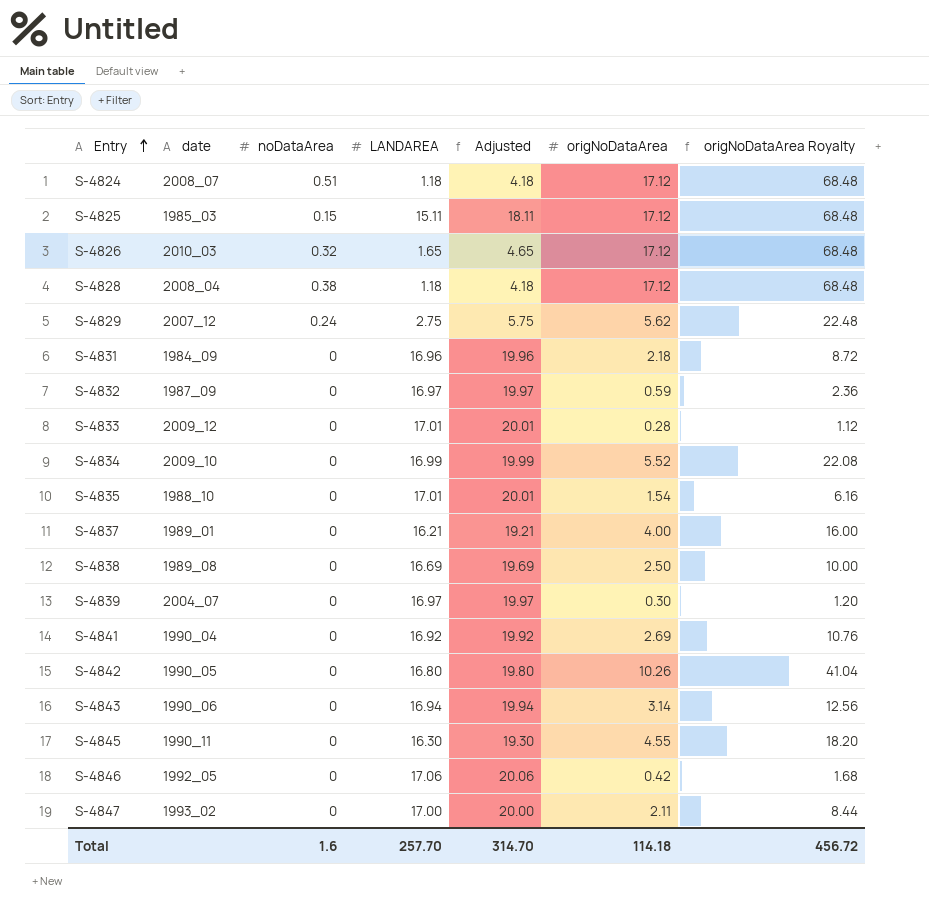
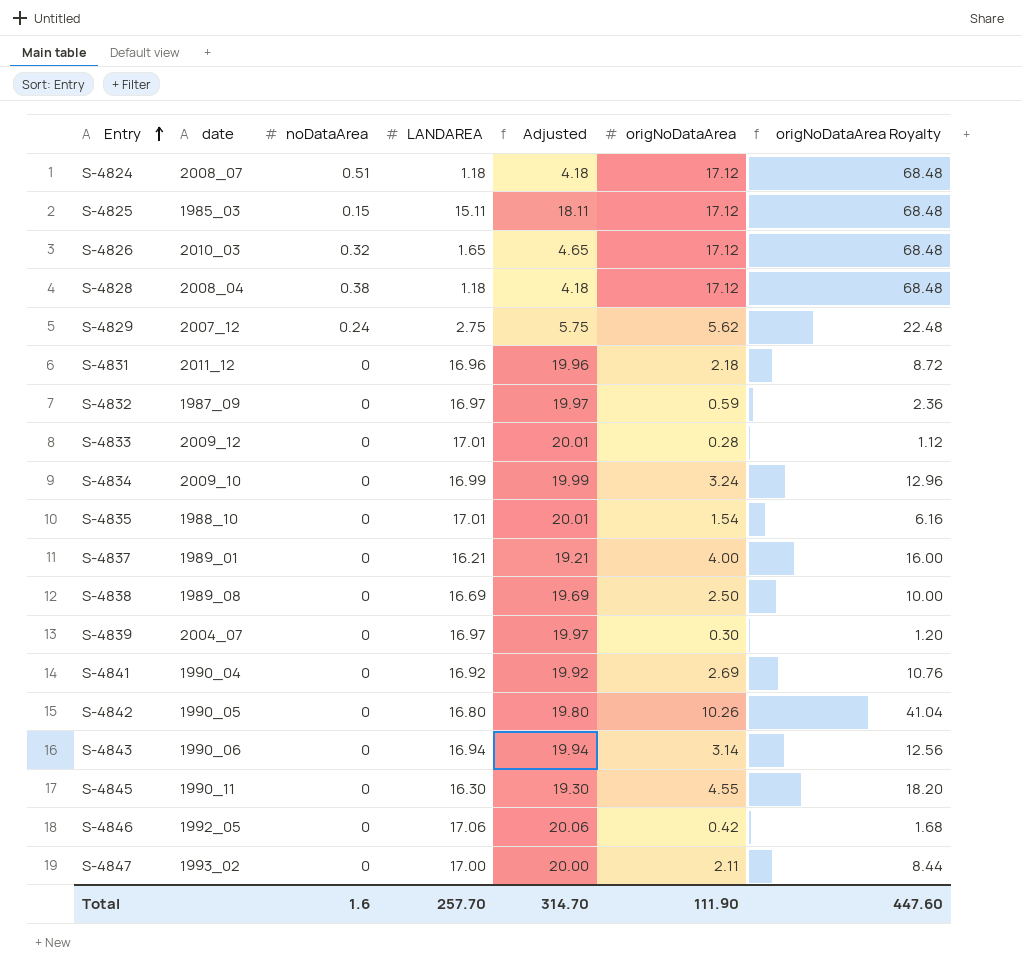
S-4831 | date: 1984_09 -> 2011_12
S-4834 | origNoDataArea: 5.52 -> 3.24
S-4834 | origNoDataArea Royalty: 22.08 -> 12.96
Total | origNoDataArea: 114.18 -> 111.90
Total | origNoDataArea Royalty: 456.72 -> 447.60

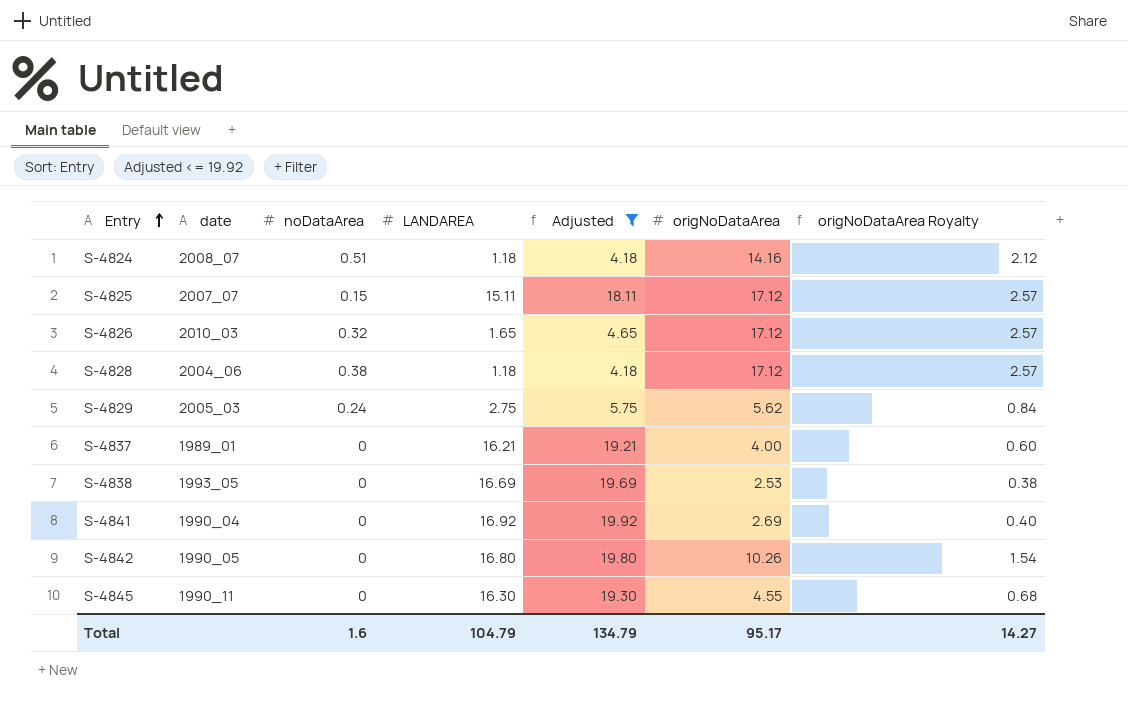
filter: none -> Adjusted <= 19.92
column origNoDataArea Royalty | formula: [origNoDataArea] * 4 -> [origNoDataArea] * 0.15
S-4824 | origNoDataArea: 17.12 -> 14.16
S-4825 | date: 1985_03 -> 2007_07
S-4828 | date: 2008_04 -> 2004_06
S-4829 | date: 2007_12 -> 2005_03
S-4838 | date: 1989_08 -> 1993_05
S-4838 | origNoDataArea: 2.50 -> 2.53
Total | LANDAREA: 257.70 -> 104.79
Total | Adjusted: 314.70 -> 134.79
Total | origNoDataArea: 111.90 -> 95.17
Total | origNoDataArea Royalty: 447.60 -> 14.27

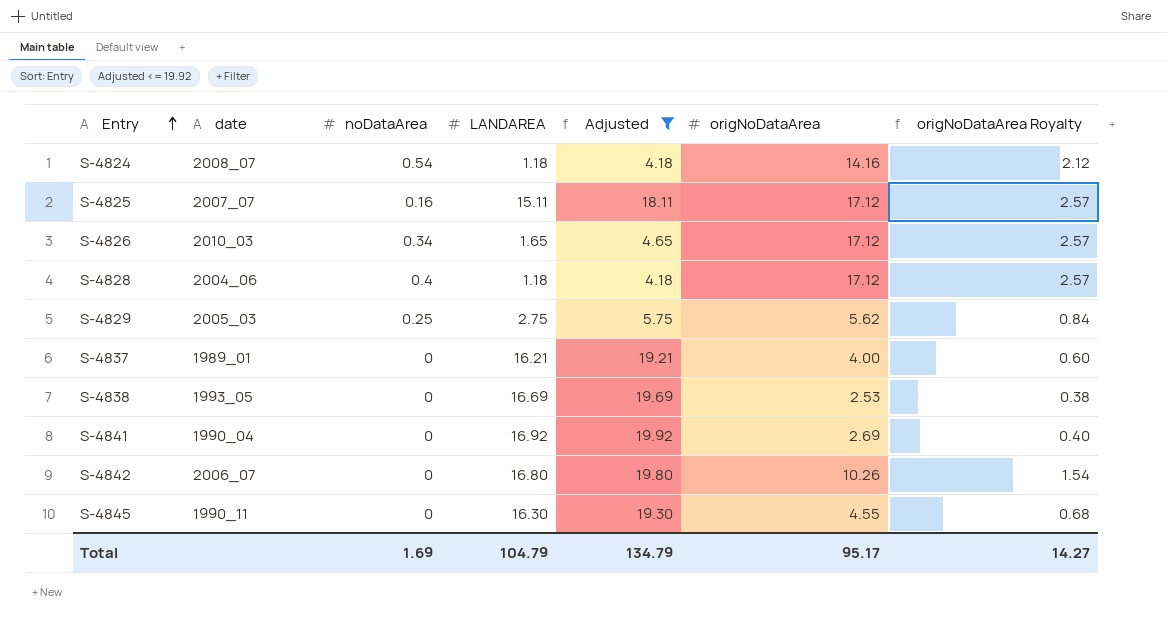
S-4824 | noDataArea: 0.51 -> 0.54
S-4825 | noDataArea: 0.15 -> 0.16
S-4826 | noDataArea: 0.32 -> 0.34
S-4828 | noDataArea: 0.38 -> 0.4
S-4829 | noDataArea: 0.24 -> 0.25
S-4842 | date: 1990_05 -> 2006_07
Total | noDataArea: 1.6 -> 1.69

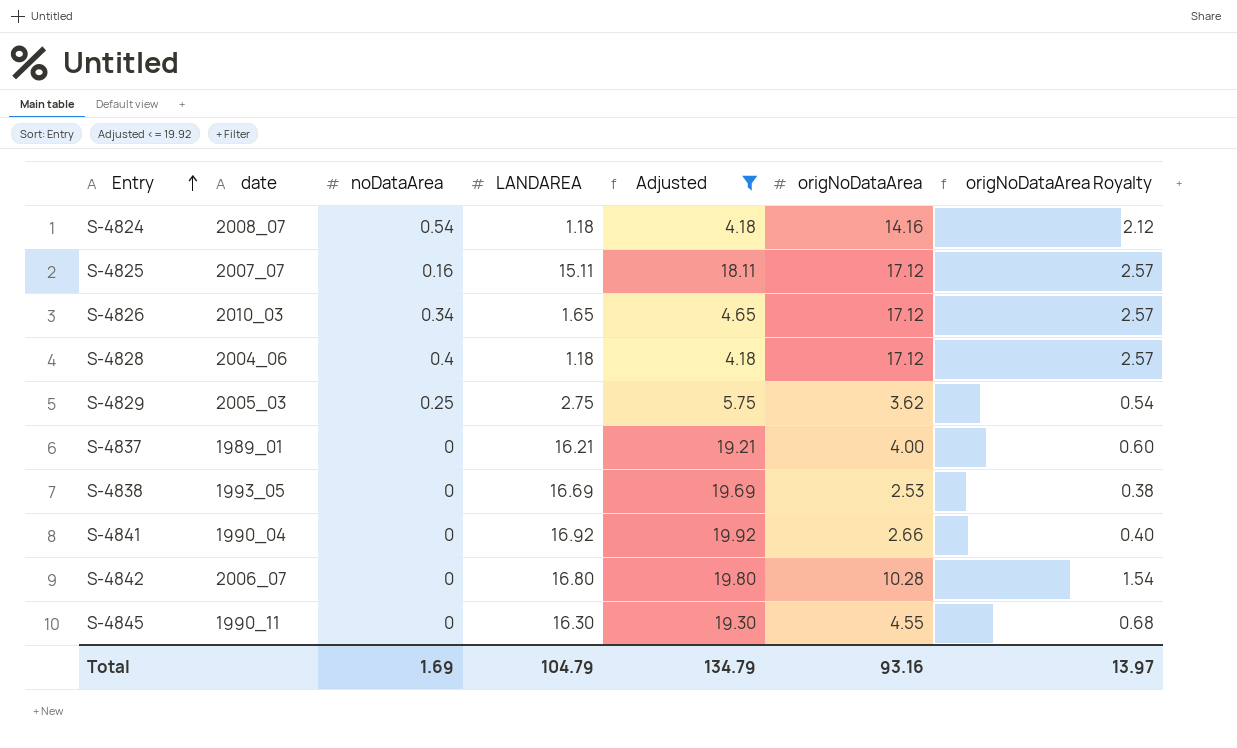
S-4829 | origNoDataArea: 5.62 -> 3.62
S-4829 | origNoDataArea Royalty: 0.84 -> 0.54
S-4841 | origNoDataArea: 2.69 -> 2.66
S-4842 | origNoDataArea: 10.26 -> 10.28
Total | origNoDataArea: 95.17 -> 93.16
Total | origNoDataArea Royalty: 14.27 -> 13.97

